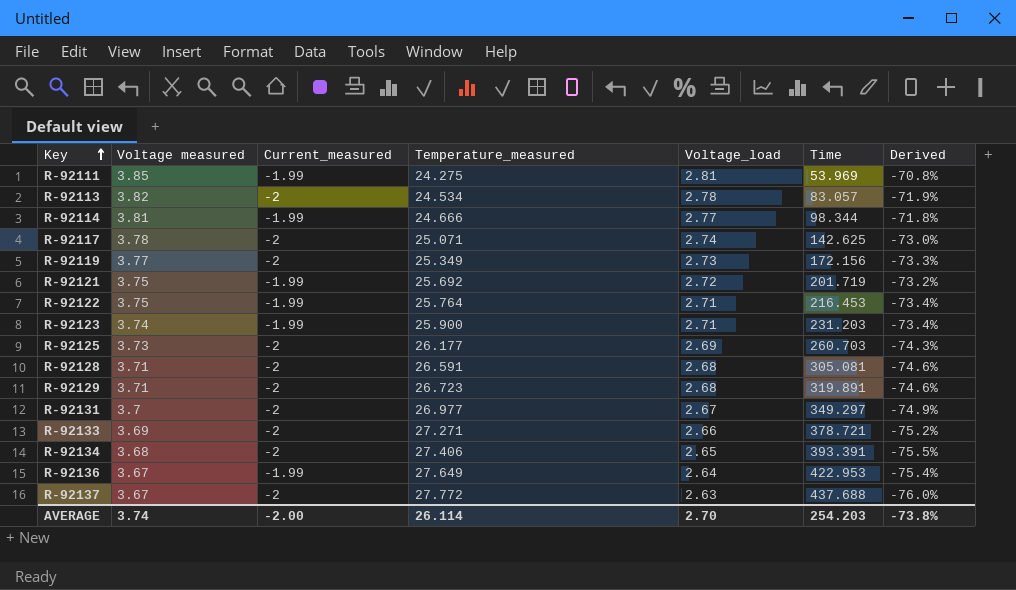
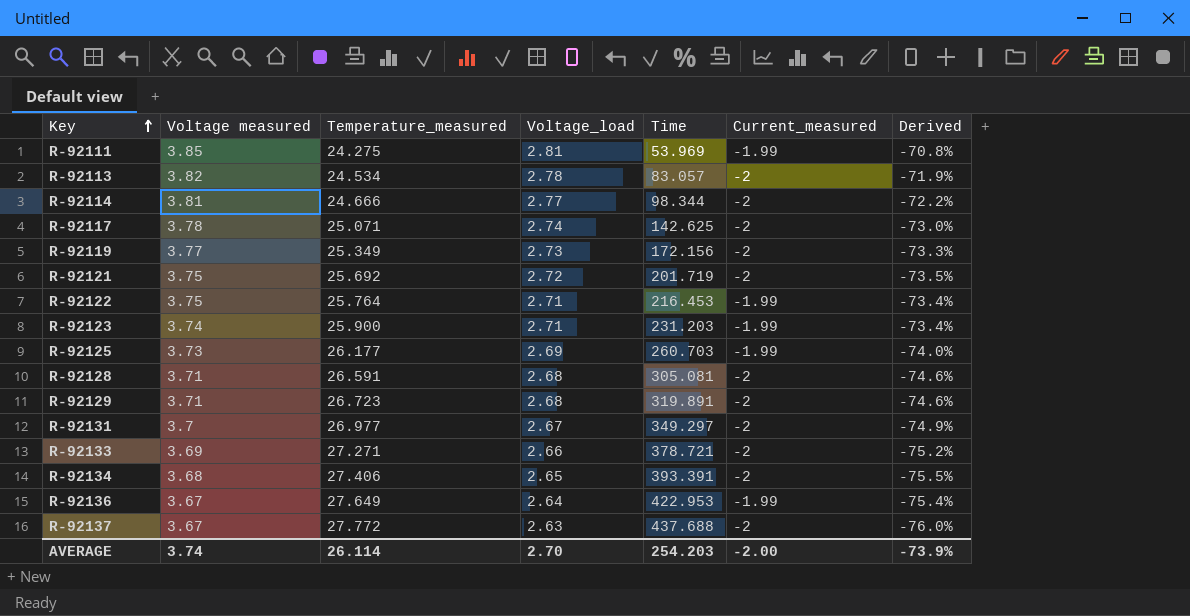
column Current_measured | position: 3 -> 6
R-92114 | Current_measured: -1.99 -> -2
R-92114 | Derived: -71.8% -> -72.2%
R-92121 | Current_measured: -1.99 -> -2
R-92121 | Derived: -73.2% -> -73.5%
R-92125 | Current_measured: -2 -> -1.99
R-92125 | Derived: -74.3% -> -74.0%
AVERAGE | Derived: -73.8% -> -73.9%

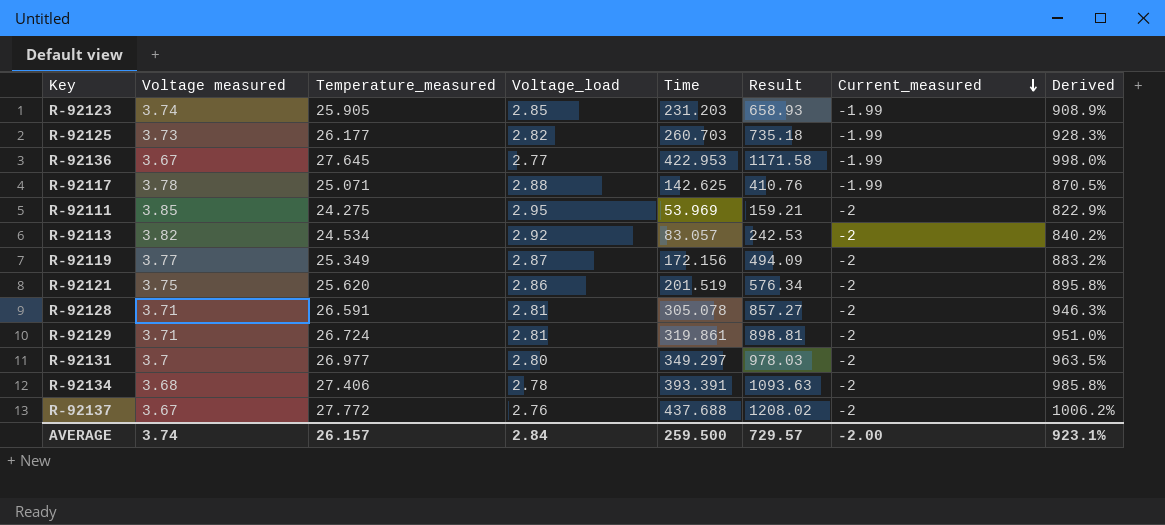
row order: Key ascending -> Current_measured descending
column Result | formula: none -> [Voltage_load] * [Time]
column Derived | formula: [Current_measured] / [Voltage_load] -> [Temperature_measured] / [Voltage_load]
row R-92114: 3.81 | 24.666 | 2.77 | 98.344 | -2 | -72.2% -> none
row R-92122: 3.75 | 25.764 | 2.71 | 216.453 | -1.99 | -73.4% -> none
row R-92133: 3.69 | 27.271 | 2.66 | 378.721 | -2 | -75.2% -> none
R-92123 | Temperature_measured: 25.900 -> 25.905
R-92123 | Voltage_load: 2.71 -> 2.85
R-92125 | Voltage_load: 2.69 -> 2.82
R-92136 | Temperature_measured: 27.649 -> 27.645
R-92136 | Voltage_load: 2.64 -> 2.77
R-92117 | Voltage_load: 2.74 -> 2.88
R-92117 | Current_measured: -2 -> -1.99
R-92111 | Voltage_load: 2.81 -> 2.95
R-92111 | Current_measured: -1.99 -> -2
R-92113 | Voltage_load: 2.78 -> 2.92
R-92119 | Voltage_load: 2.73 -> 2.87
R-92121 | Temperature_measured: 25.692 -> 25.620
R-92121 | Voltage_load: 2.72 -> 2.86
R-92121 | Time: 201.719 -> 201.519
R-92128 | Voltage_load: 2.68 -> 2.81
R-92128 | Time: 305.081 -> 305.078
R-92129 | Temperature_measured: 26.723 -> 26.724
R-92129 | Voltage_load: 2.68 -> 2.81
R-92129 | Time: 319.891 -> 319.861
R-92131 | Voltage_load: 2.67 -> 2.80
R-92134 | Voltage_load: 2.65 -> 2.78
R-92137 | Voltage_load: 2.63 -> 2.76
AVERAGE | Temperature_measured: 26.114 -> 26.157
AVERAGE | Voltage_load: 2.70 -> 2.84
AVERAGE | Time: 254.203 -> 259.500
AVERAGE | Derived: -73.9% -> 923.1%

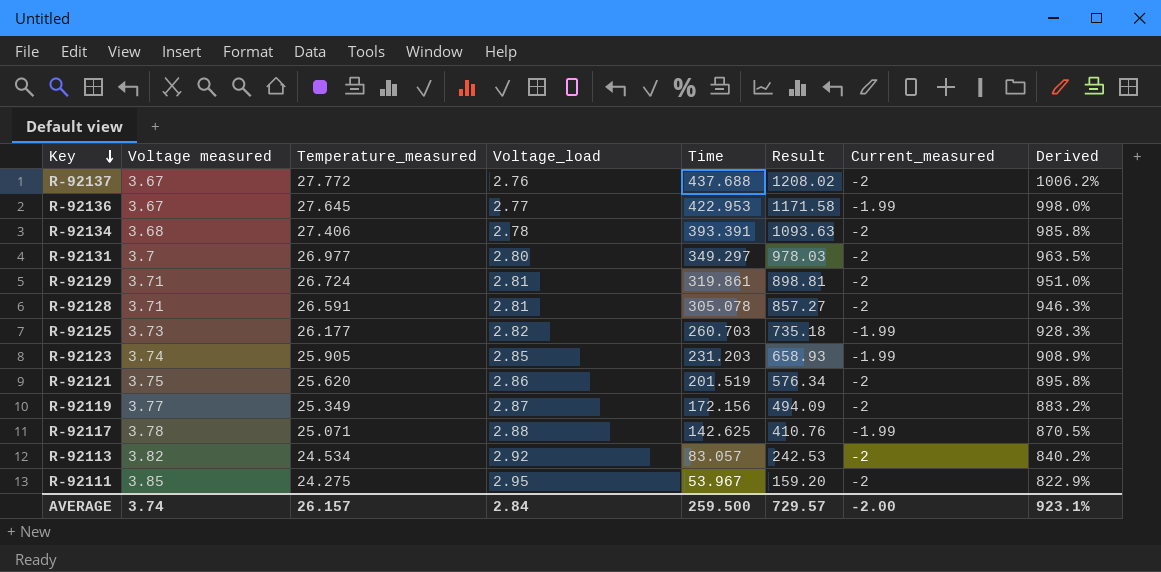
row order: Current_measured descending -> Key descending
R-92111 | Time: 53.969 -> 53.967
R-92111 | Result: 159.21 -> 159.20

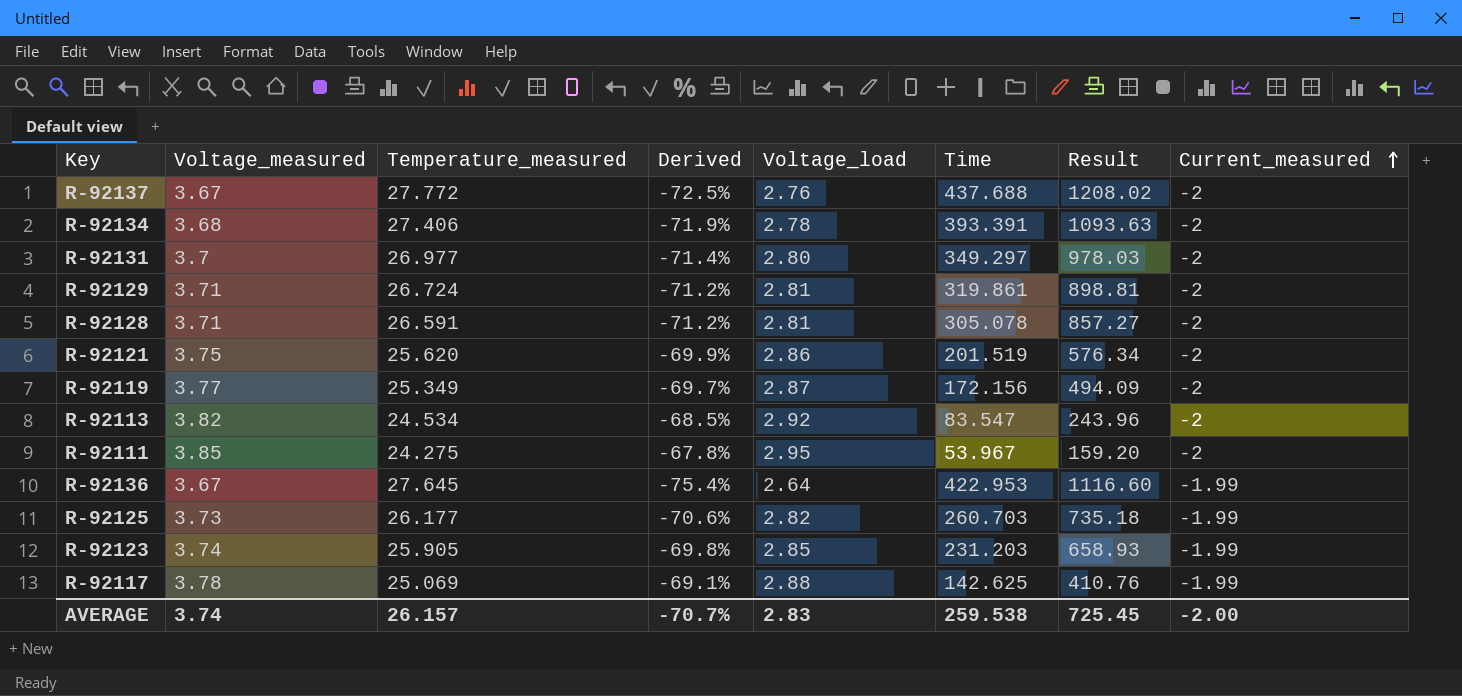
row order: Key descending -> Current_measured ascending
column name: Voltage measured -> Voltage_measured
column Derived | formula: [Temperature_measured] / [Voltage_load] -> [Current_measured] / [Voltage_load]
column Derived | position: 8 -> 4
R-92113 | Time: 83.057 -> 83.547
R-92113 | Result: 242.53 -> 243.96
R-92136 | Voltage_load: 2.77 -> 2.64
R-92136 | Result: 1171.58 -> 1116.60
R-92117 | Temperature_measured: 25.071 -> 25.069
AVERAGE | Derived: 923.1% -> -70.7%
AVERAGE | Voltage_load: 2.84 -> 2.83
AVERAGE | Time: 259.500 -> 259.538
AVERAGE | Result: 729.57 -> 725.45

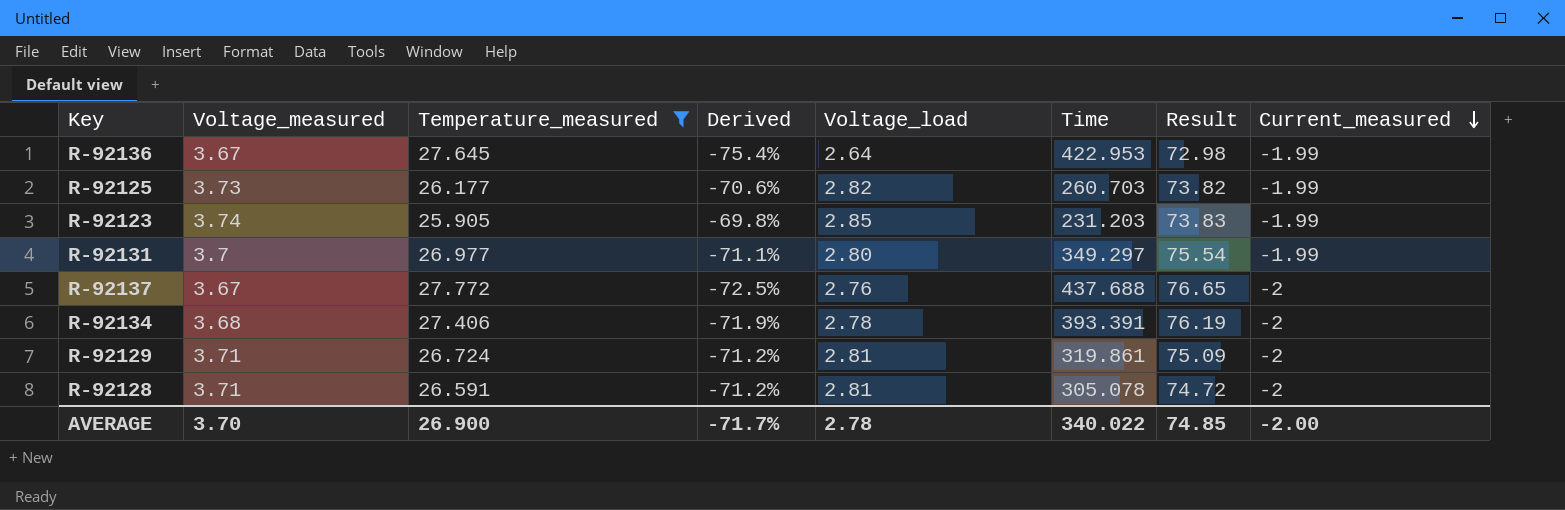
filter: none -> Temperature_measured >= 25.905
row order: Current_measured ascending -> Current_measured descending
column Result | formula: [Voltage_load] * [Time] -> [Temperature_measured] * [Voltage_load]
R-92131 | Derived: -71.4% -> -71.1%
R-92131 | Current_measured: -2 -> -1.99
AVERAGE | Voltage_measured: 3.74 -> 3.70
AVERAGE | Temperature_measured: 26.157 -> 26.900
AVERAGE | Derived: -70.7% -> -71.7%
AVERAGE | Voltage_load: 2.83 -> 2.78
AVERAGE | Time: 259.538 -> 340.022
AVERAGE | Result: 725.45 -> 74.85

